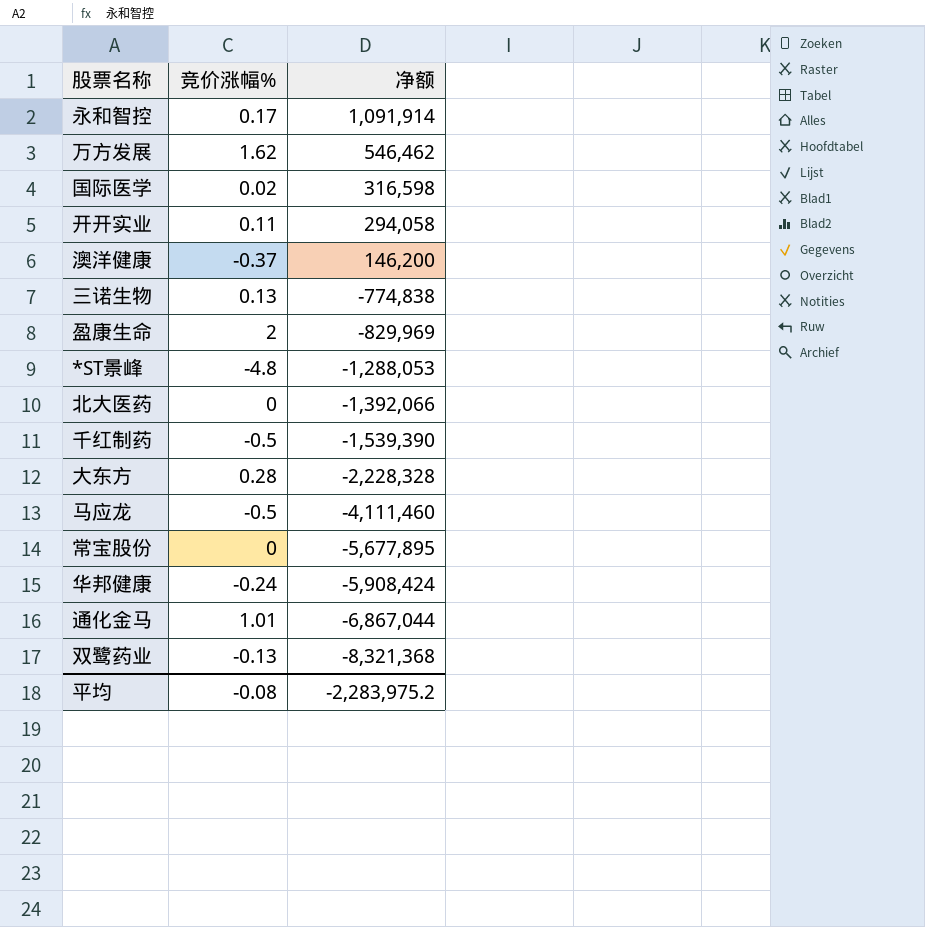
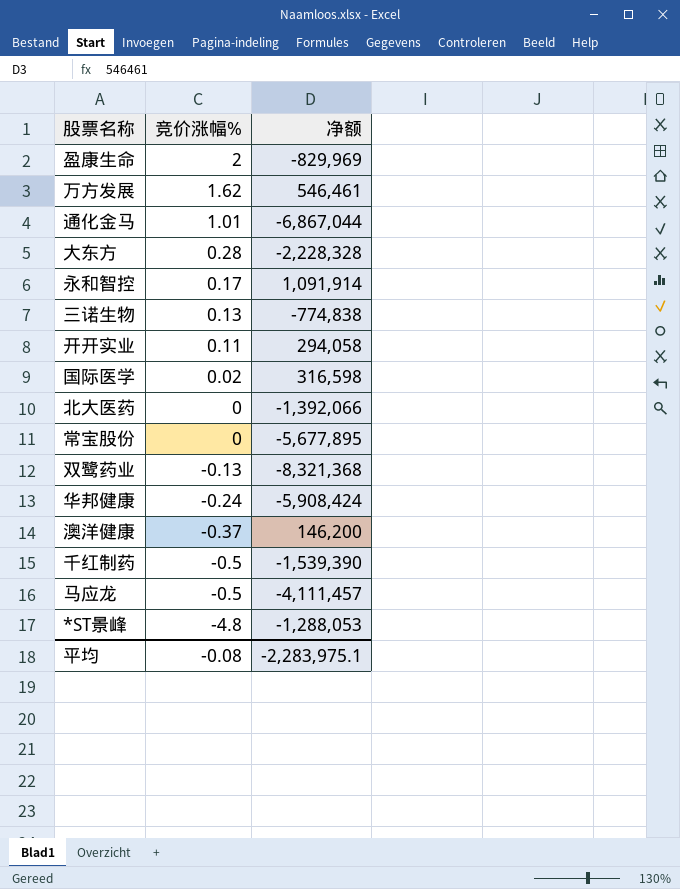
row order: 净额 descending -> 竞价涨幅% descending
万方发展 | 净额: 546,462 -> 546,461
马应龙 | 净额: -4,111,460 -> -4,111,457
平均 | 净额: -2,283,975.2 -> -2,283,975.1

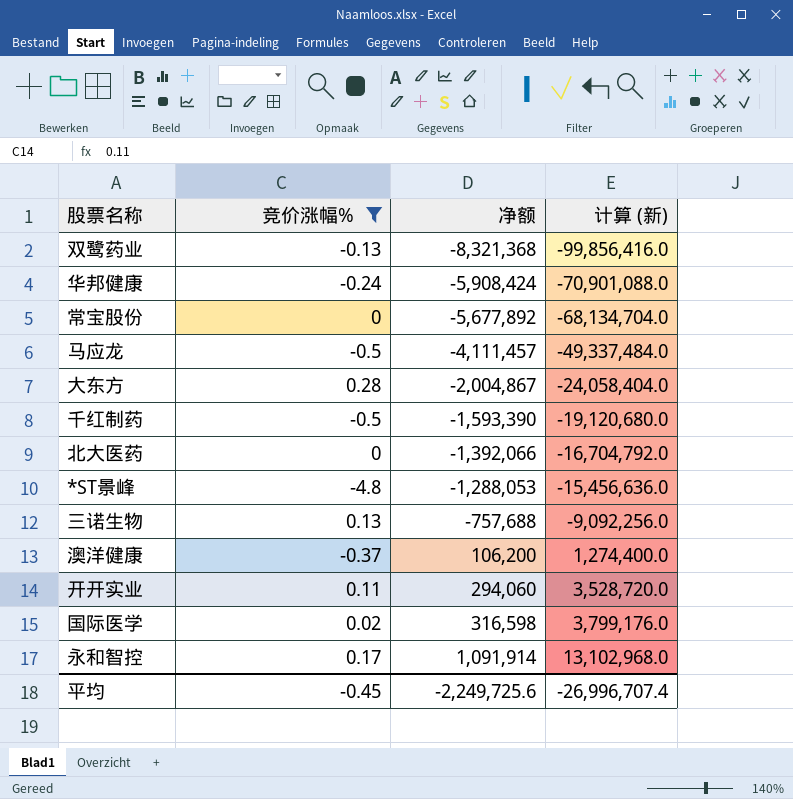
filter: none -> 竞价涨幅% <= 0.28
row order: 竞价涨幅% descending -> 净额 ascending
column 计算 (新) | formula: none -> [净额] * 12
常宝股份 | 净额: -5,677,895 -> -5,677,892
大东方 | 净额: -2,228,328 -> -2,004,867
千红制药 | 净额: -1,539,390 -> -1,593,390
三诺生物 | 净额: -774,838 -> -757,688
澳洋健康 | 净额: 146,200 -> 106,200
开开实业 | 净额: 294,058 -> 294,060
平均 | 竞价涨幅%: -0.08 -> -0.45
平均 | 净额: -2,283,975.1 -> -2,249,725.6

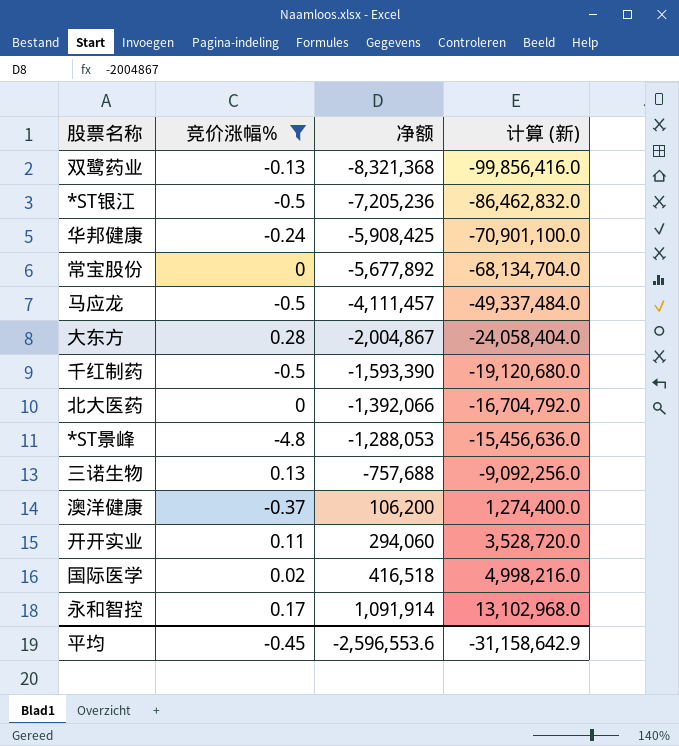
row *ST银江: none -> -0.5 | -7,205,236 | -86,462,832.0
华邦健康 | 净额: -5,908,424 -> -5,908,425
华邦健康 | 计算 (新): -70,901,088.0 -> -70,901,100.0
国际医学 | 净额: 316,598 -> 416,518
国际医学 | 计算 (新): 3,799,176.0 -> 4,998,216.0
平均 | 净额: -2,249,725.6 -> -2,596,553.6
平均 | 计算 (新): -26,996,707.4 -> -31,158,642.9

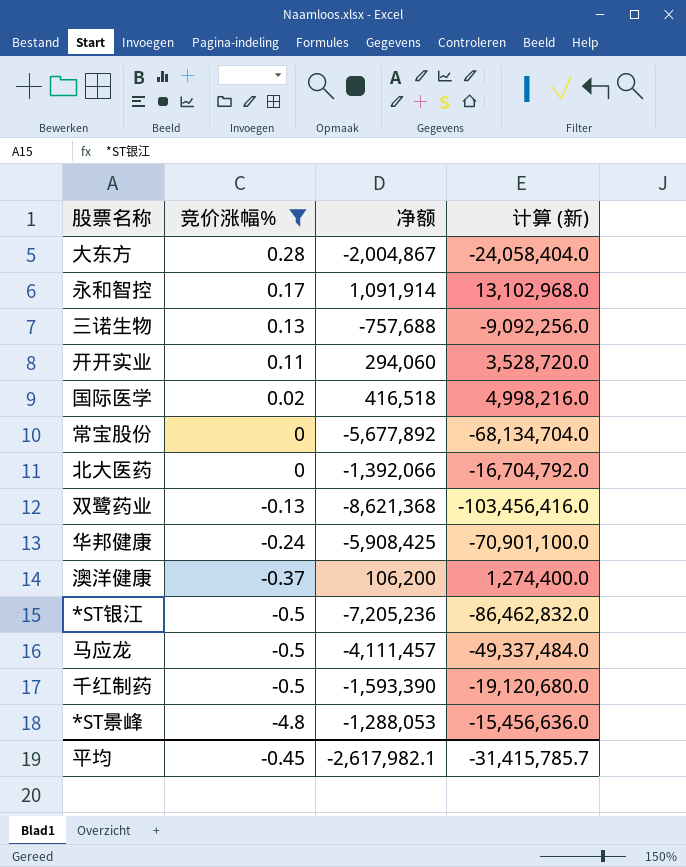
row order: 净额 ascending -> 竞价涨幅% descending
双鹭药业 | 净额: -8,321,368 -> -8,621,368
双鹭药业 | 计算 (新): -99,856,416.0 -> -103,456,416.0
平均 | 净额: -2,596,553.6 -> -2,617,982.1
平均 | 计算 (新): -31,158,642.9 -> -31,415,785.7

